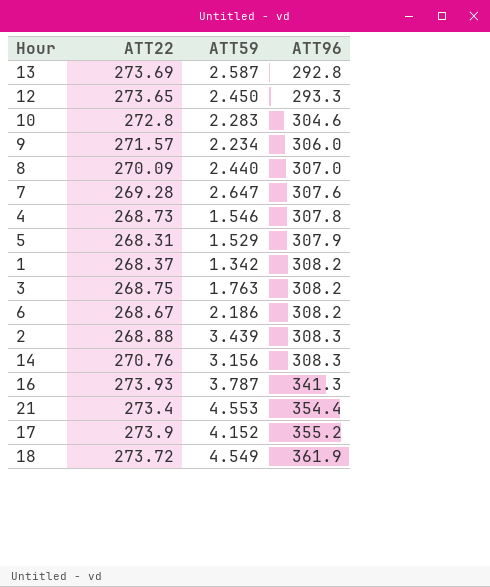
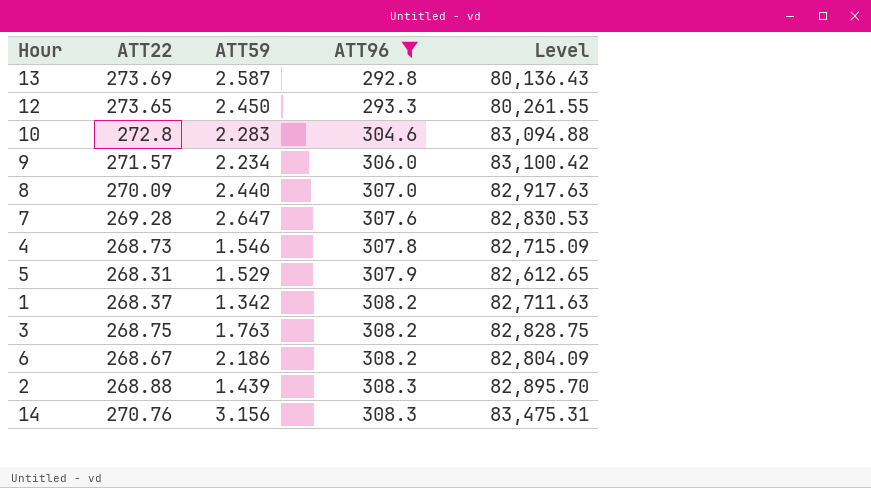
filter: none -> ATT96 <= 308.3
column Level | formula: none -> [ATT22] * [ATT96]
2 | ATT59: 3.439 -> 1.439

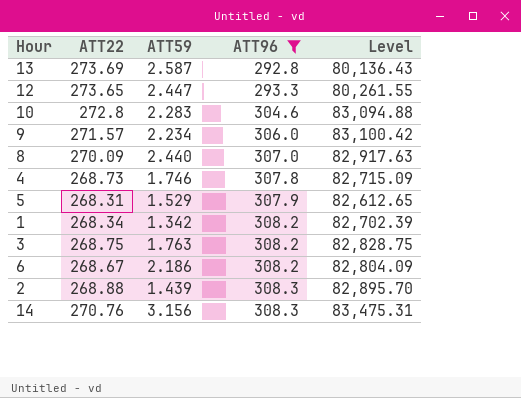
row 7: 269.28 | 2.647 | 307.6 | 82,830.53 -> none
12 | ATT59: 2.450 -> 2.447
4 | ATT59: 1.546 -> 1.746
1 | ATT22: 268.37 -> 268.34
1 | Level: 82,711.63 -> 82,702.39

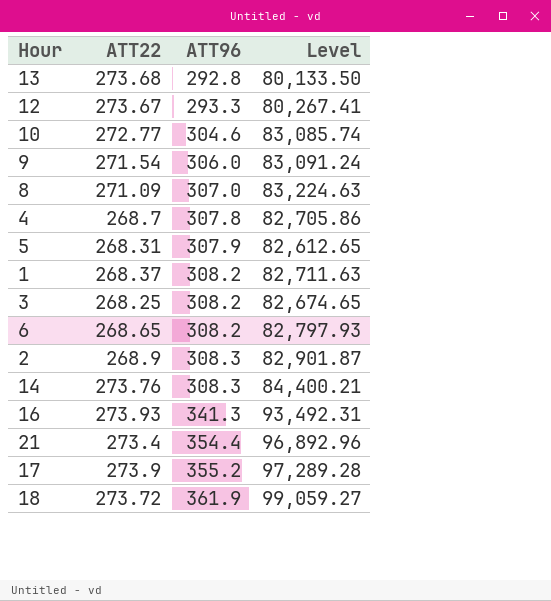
filter: ATT96 <= 308.3 -> none
column ATT59 | position: 3 -> none
13 | ATT22: 273.69 -> 273.68
13 | Level: 80,136.43 -> 80,133.50
12 | ATT22: 273.65 -> 273.67
12 | Level: 80,261.55 -> 80,267.41
10 | ATT22: 272.8 -> 272.77
10 | Level: 83,094.88 -> 83,085.74
9 | ATT22: 271.57 -> 271.54
9 | Level: 83,100.42 -> 83,091.24
8 | ATT22: 270.09 -> 271.09
8 | Level: 82,917.63 -> 83,224.63
4 | ATT22: 268.73 -> 268.7
4 | Level: 82,715.09 -> 82,705.86
1 | ATT22: 268.34 -> 268.37
1 | Level: 82,702.39 -> 82,711.63
3 | ATT22: 268.75 -> 268.25
3 | Level: 82,828.75 -> 82,674.65
6 | ATT22: 268.67 -> 268.65
6 | Level: 82,804.09 -> 82,797.93
2 | ATT22: 268.88 -> 268.9
2 | Level: 82,895.70 -> 82,901.87
14 | ATT22: 270.76 -> 273.76
14 | Level: 83,475.31 -> 84,400.21

